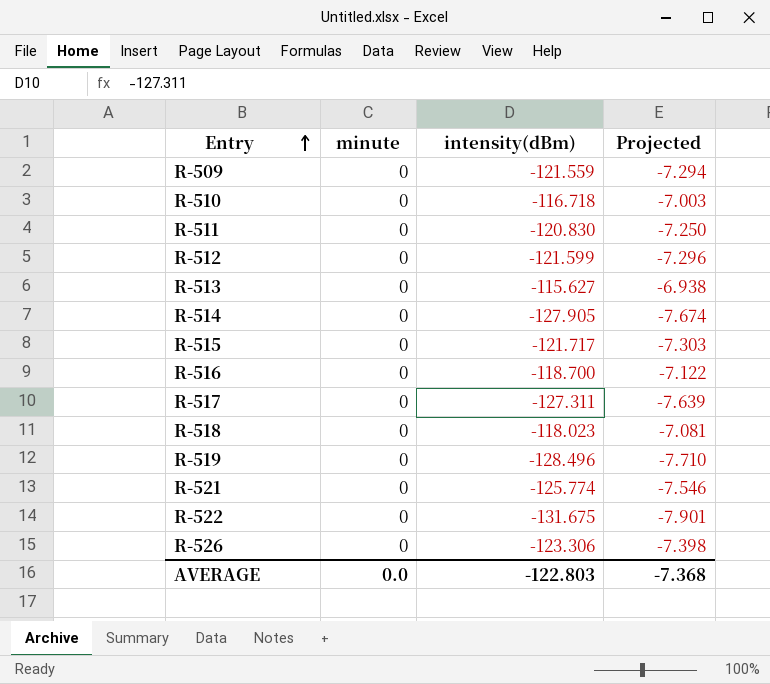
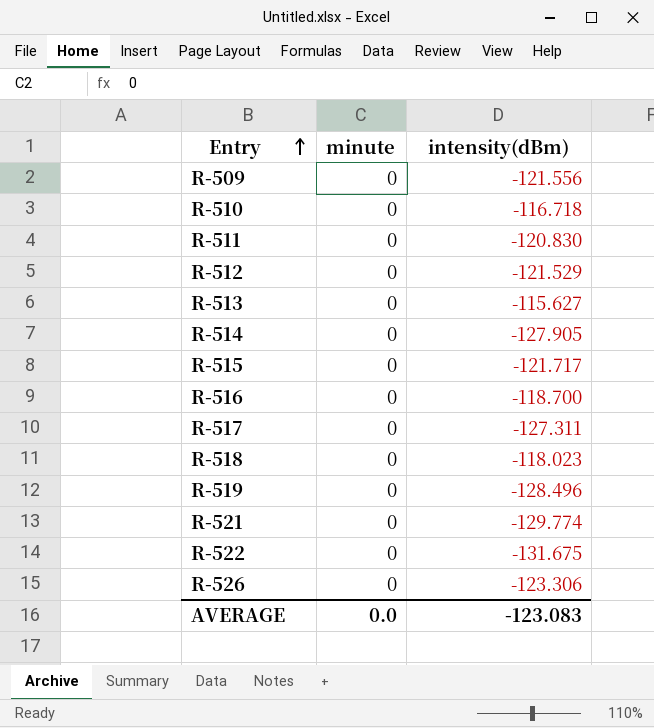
column Projected | formula: [intensity(dBm)] * 0.06 -> none
R-509 | intensity(dBm): -121.559 -> -121.556
R-512 | intensity(dBm): -121.599 -> -121.529
R-521 | intensity(dBm): -125.774 -> -129.774
AVERAGE | intensity(dBm): -122.803 -> -123.083

